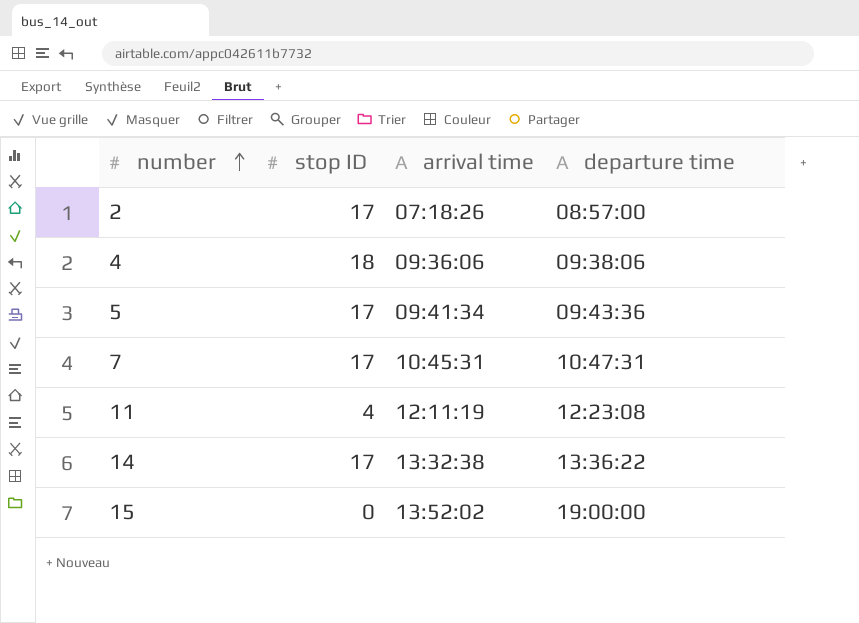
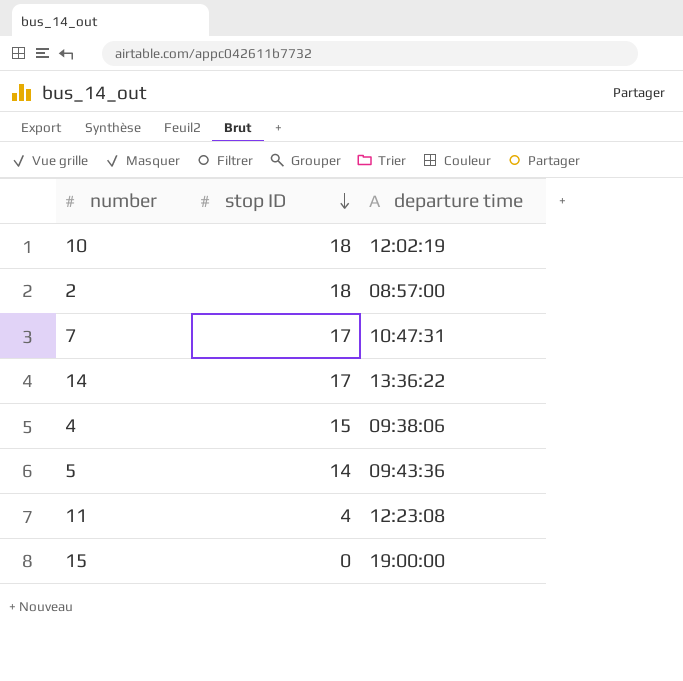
row order: number ascending -> stop ID descending
column arrival time | position: 3 -> none
row 10: none -> 18 | 12:02:19
2 | stop ID: 17 -> 18
4 | stop ID: 18 -> 15
5 | stop ID: 17 -> 14

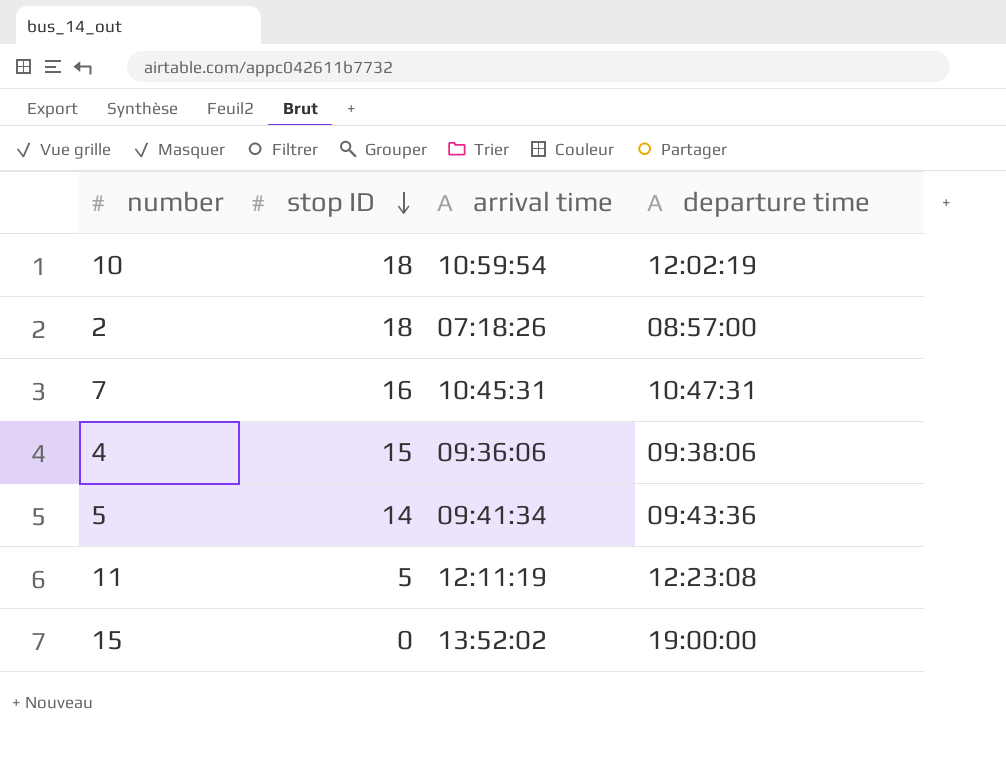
column arrival time | position: none -> 3
row 14: 17 | 13:36:22 -> none
7 | stop ID: 17 -> 16
11 | stop ID: 4 -> 5

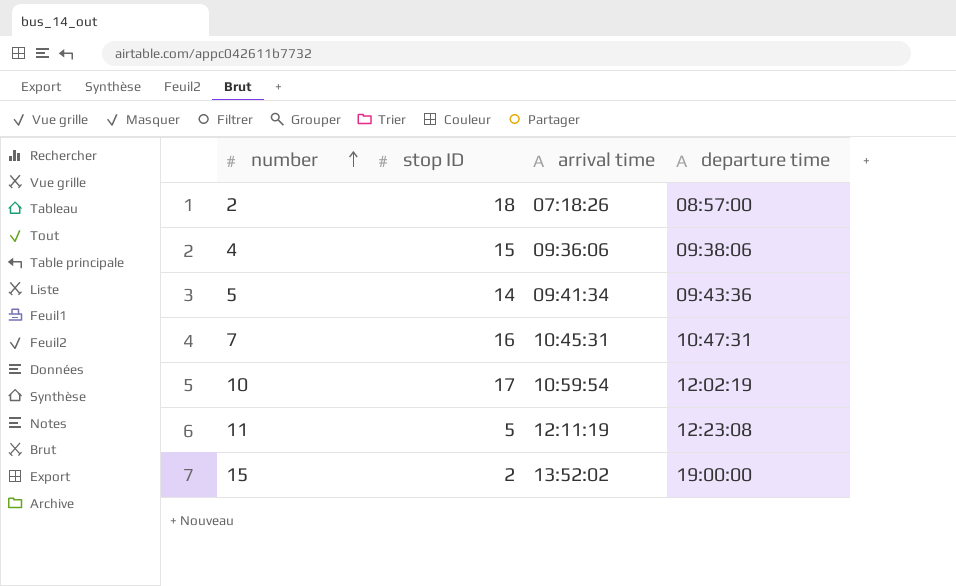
row order: stop ID descending -> number ascending
10 | stop ID: 18 -> 17
15 | stop ID: 0 -> 2

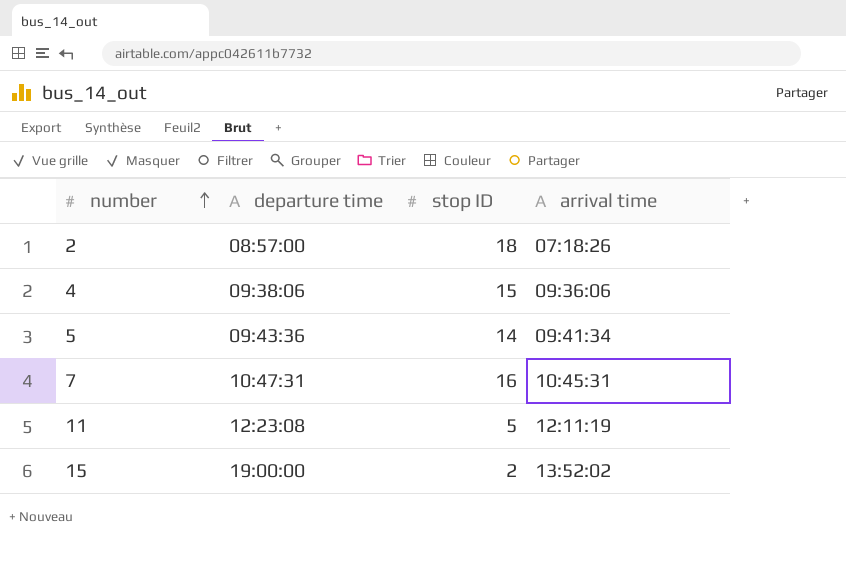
column departure time | position: 4 -> 2
row 10: 17 | 10:59:54 | 12:02:19 -> none

